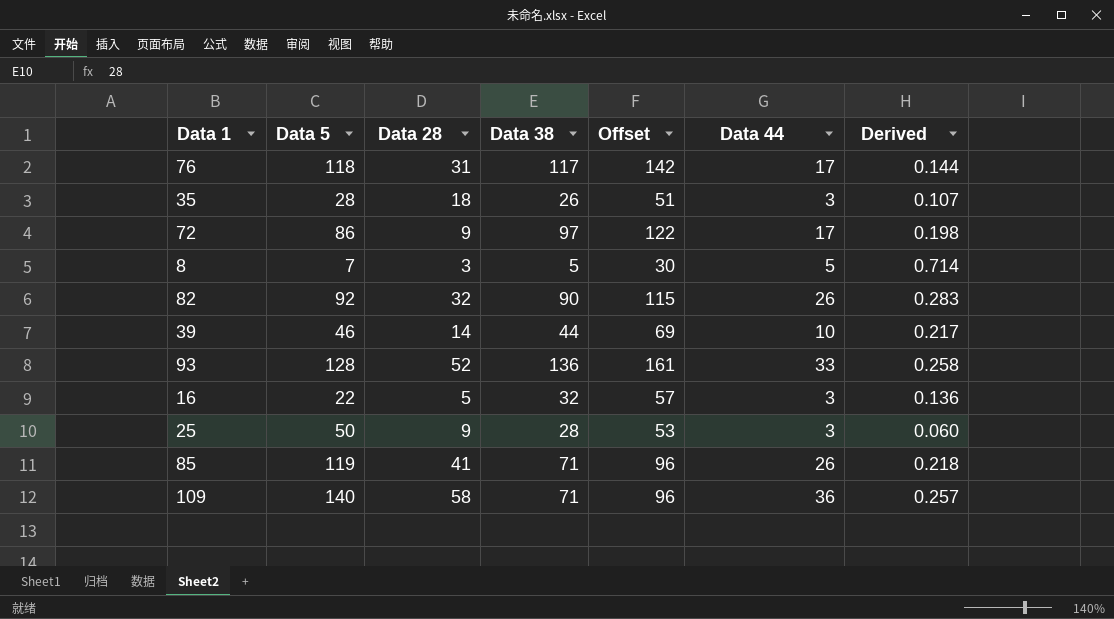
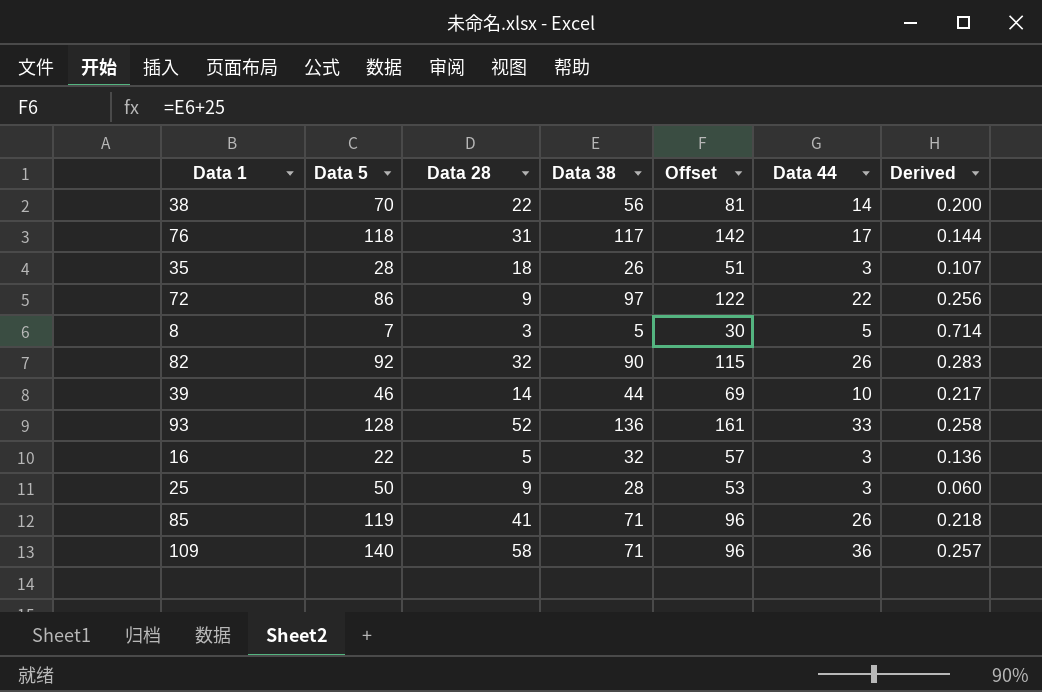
row 38: none -> 70 | 22 | 56 | 81 | 14 | 0.200
72 | Data 44: 17 -> 22
72 | Derived: 0.198 -> 0.256

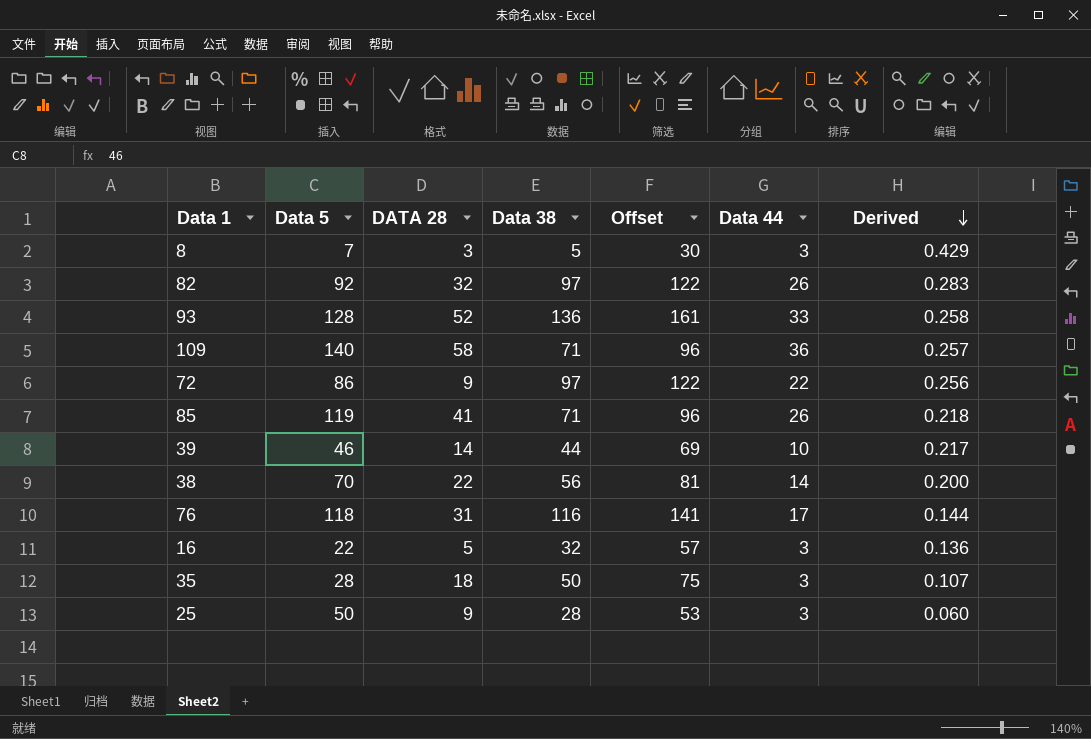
row order: none -> Derived descending
column name: Data 28 -> DATA 28
8 | Data 44: 5 -> 3
8 | Derived: 0.714 -> 0.429
82 | Data 38: 90 -> 97
82 | Offset: 115 -> 122
76 | Data 38: 117 -> 116
76 | Offset: 142 -> 141
35 | Data 38: 26 -> 50
35 | Offset: 51 -> 75

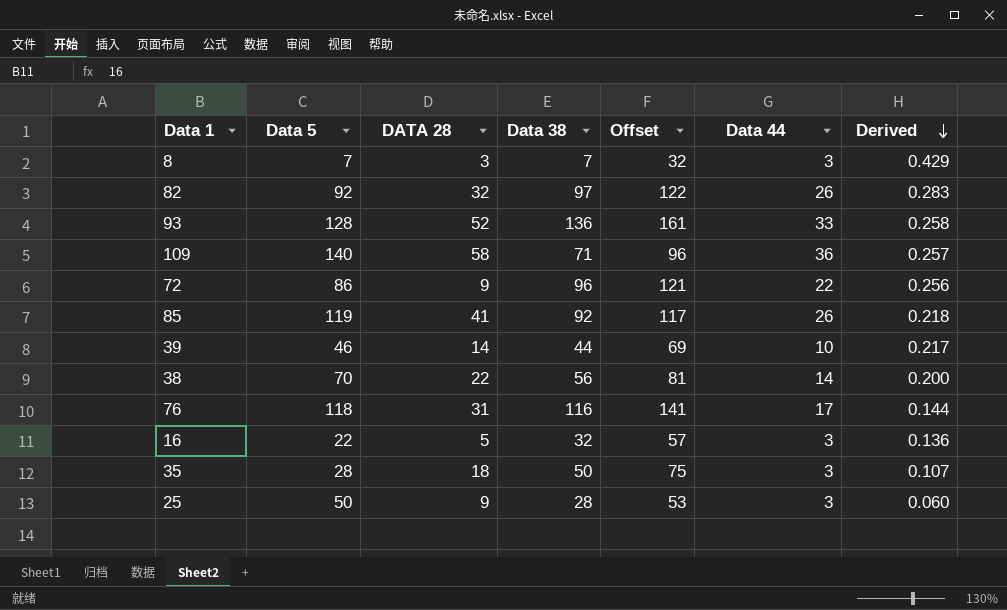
8 | Data 38: 5 -> 7
8 | Offset: 30 -> 32
72 | Data 38: 97 -> 96
72 | Offset: 122 -> 121
85 | Data 38: 71 -> 92
85 | Offset: 96 -> 117

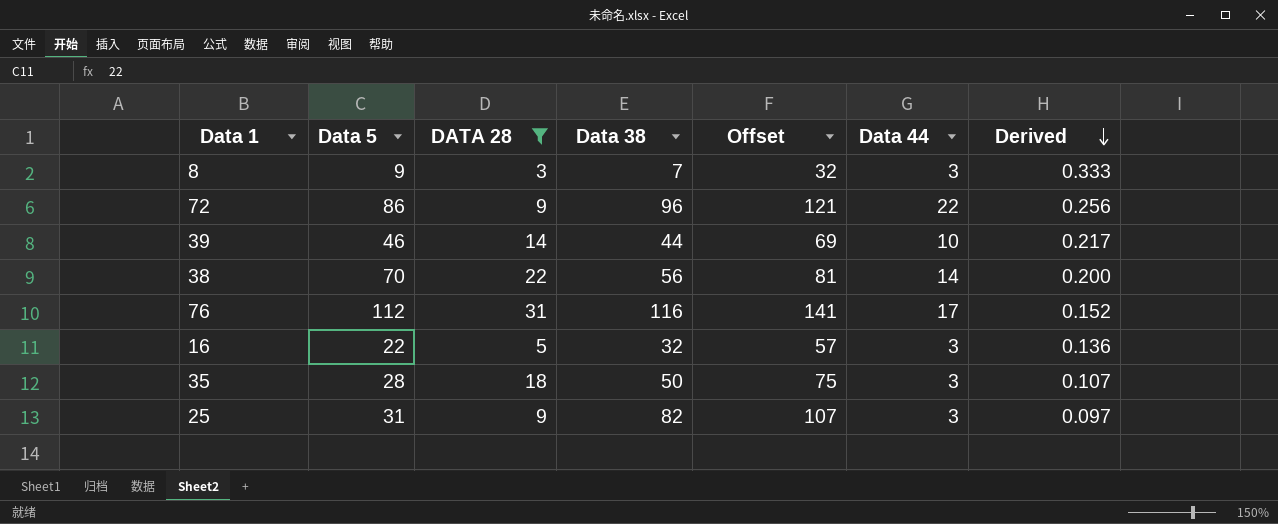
filter: none -> DATA 28 <= 31
8 | Data 5: 7 -> 9
8 | Derived: 0.429 -> 0.333
76 | Data 5: 118 -> 112
76 | Derived: 0.144 -> 0.152
25 | Data 5: 50 -> 31
25 | Data 38: 28 -> 82
25 | Offset: 53 -> 107
25 | Derived: 0.060 -> 0.097

